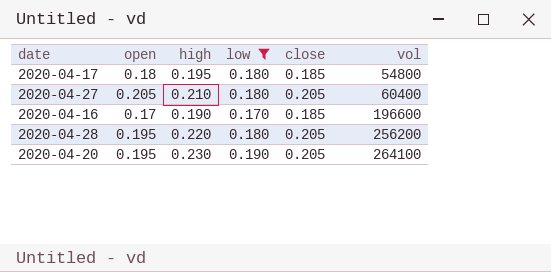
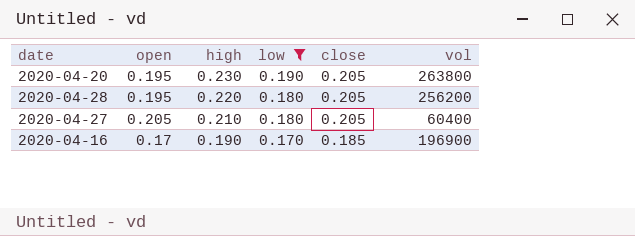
row order: vol ascending -> high descending
row 2020-04-17: 0.18 | 0.195 | 0.180 | 0.185 | 54800 -> none
2020-04-20 | vol: 264100 -> 263800
2020-04-16 | vol: 196600 -> 196900

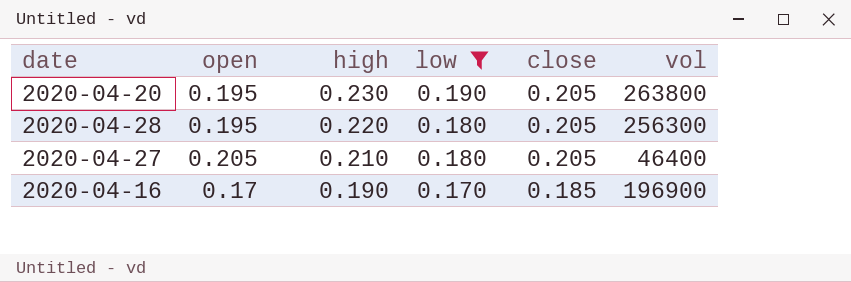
2020-04-28 | vol: 256200 -> 256300
2020-04-27 | vol: 60400 -> 46400

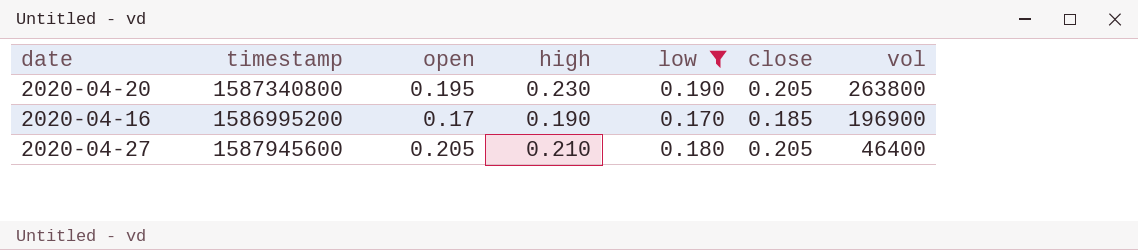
row order: high descending -> vol descending
column timestamp | position: none -> 2
row 2020-04-28: 0.195 | 0.220 | 0.180 | 0.205 | 256300 -> none

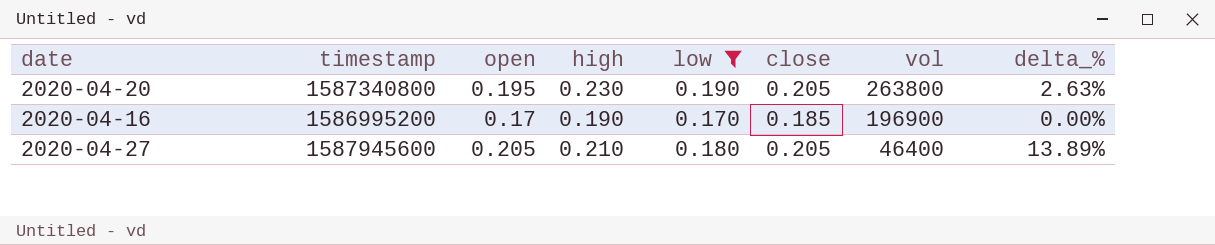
column delta_% | formula: none -> ([open] - [low]) / [low]

